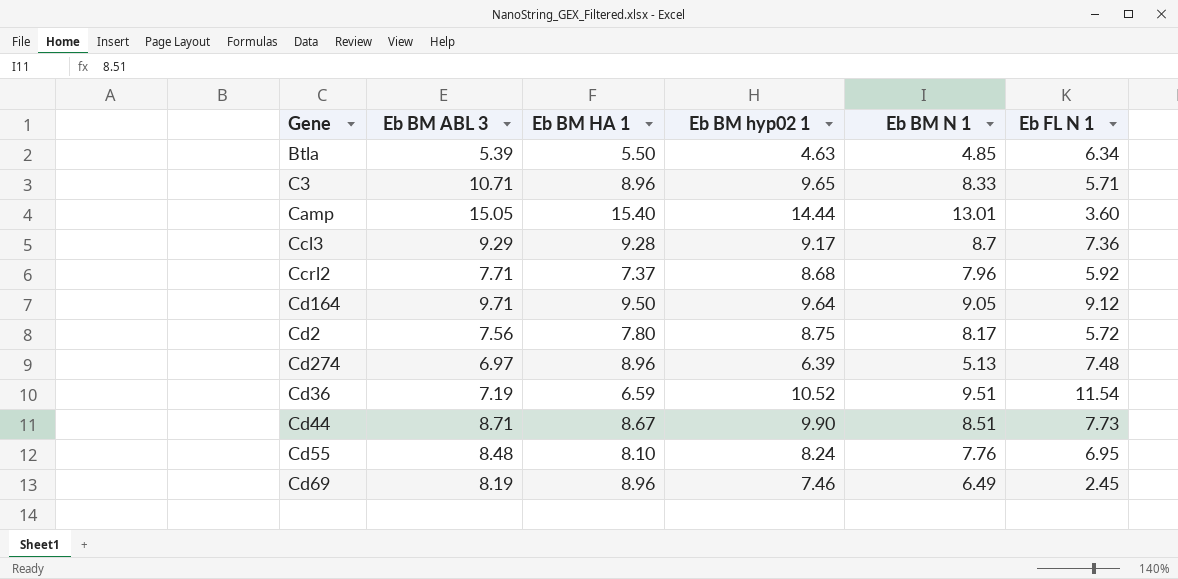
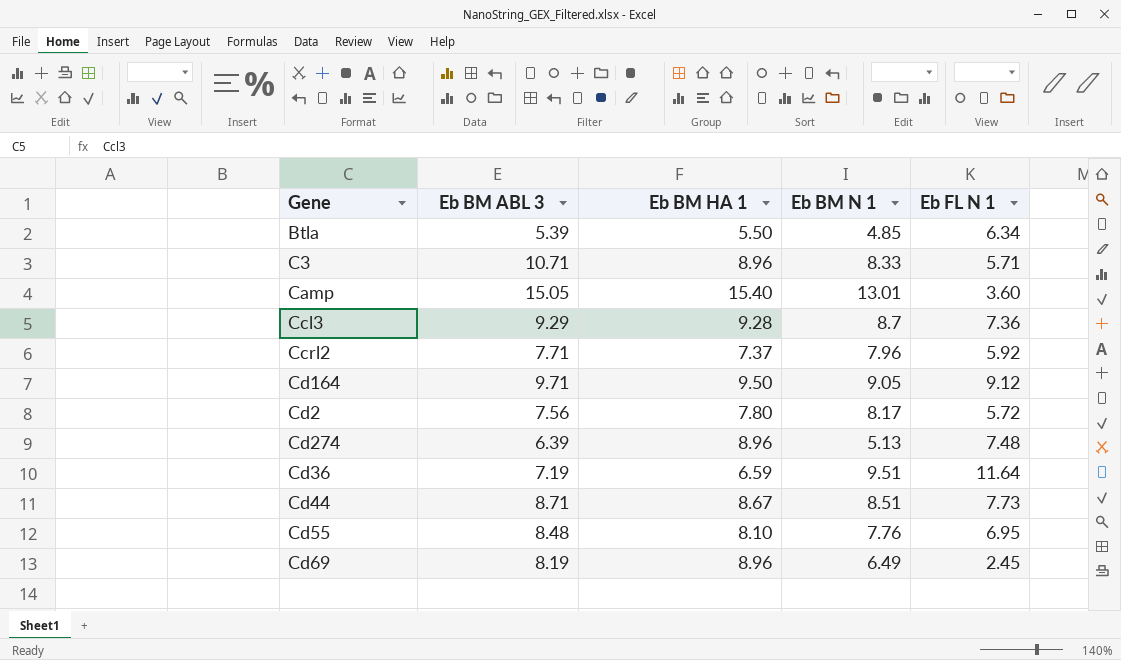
column Eb BM hyp02 1 | position: 4 -> none
Cd274 | Eb BM ABL 3: 6.97 -> 6.39
Cd36 | Eb FL N 1: 11.54 -> 11.64

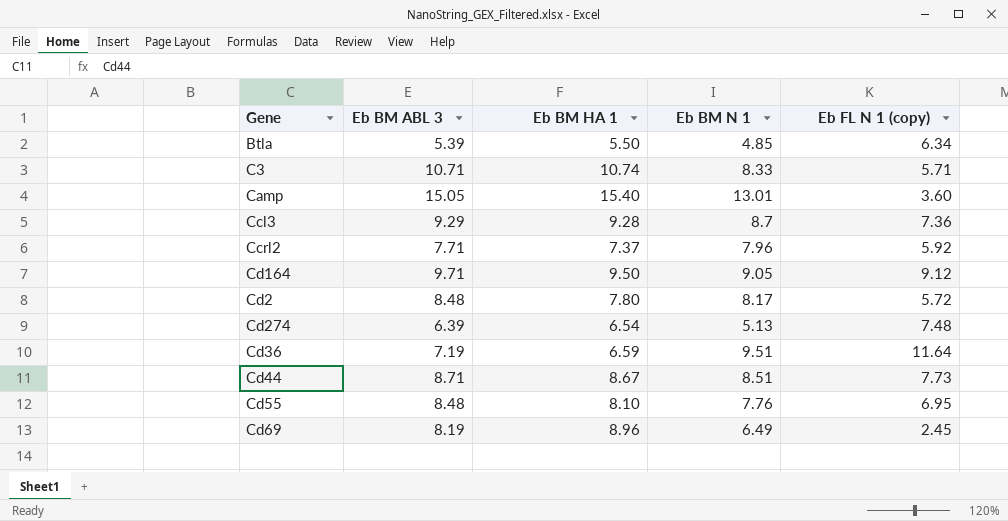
column name: Eb FL N 1 -> Eb FL N 1 (copy)
C3 | Eb BM HA 1: 8.96 -> 10.74
Cd2 | Eb BM ABL 3: 7.56 -> 8.48
Cd274 | Eb BM HA 1: 8.96 -> 6.54

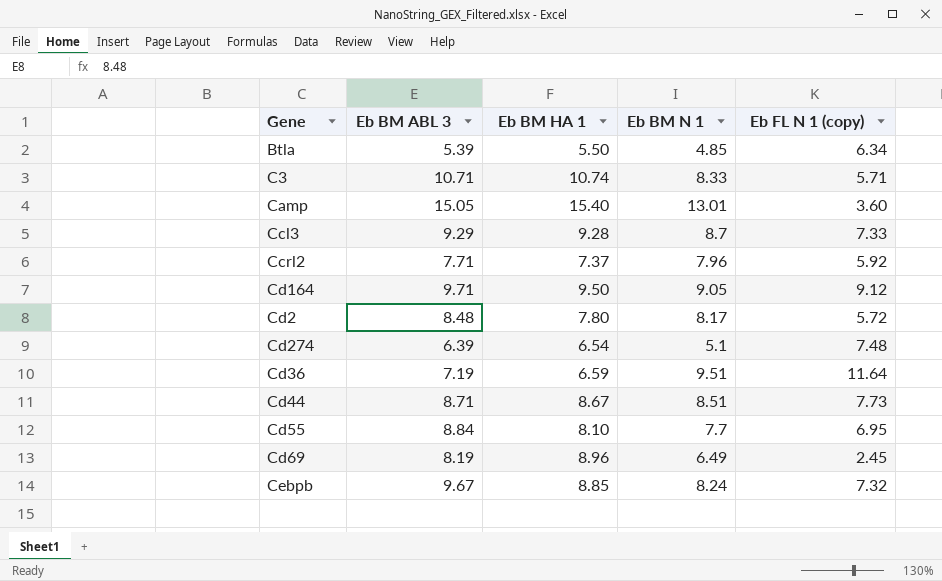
Ccl3 | Eb FL N 1 (copy): 7.36 -> 7.33
Cd274 | Eb BM N 1: 5.13 -> 5.1
Cd55 | Eb BM ABL 3: 8.48 -> 8.84
Cd55 | Eb BM N 1: 7.76 -> 7.7
row Cebpb: none -> 9.67 | 8.85 | 8.24 | 7.32

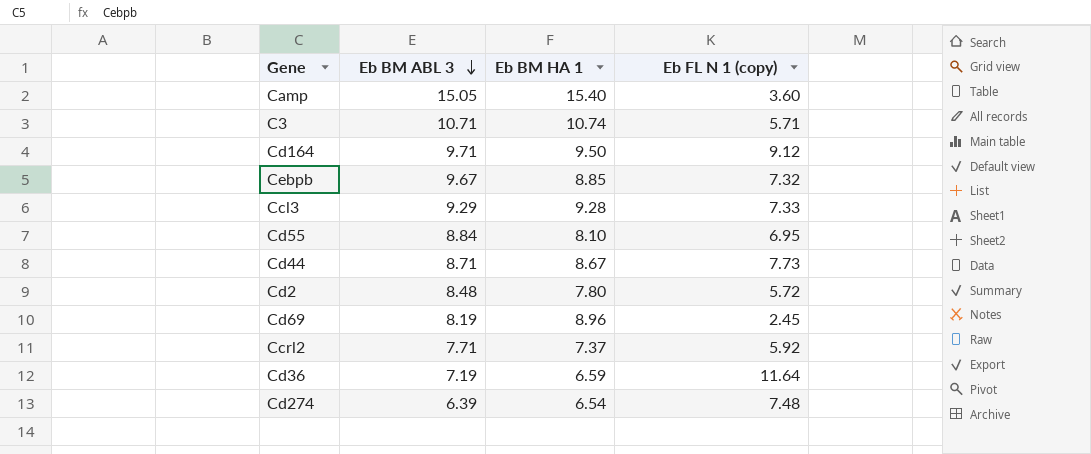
row order: none -> Eb BM ABL 3 descending
column Eb BM N 1 | position: 4 -> none
row Btla: 5.39 | 5.50 | 4.85 | 6.34 -> none

